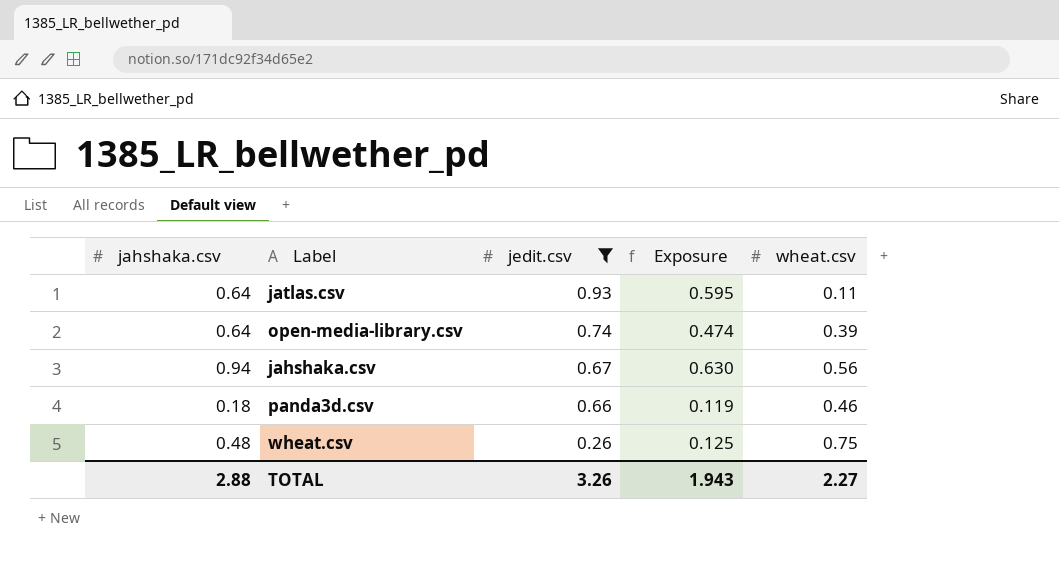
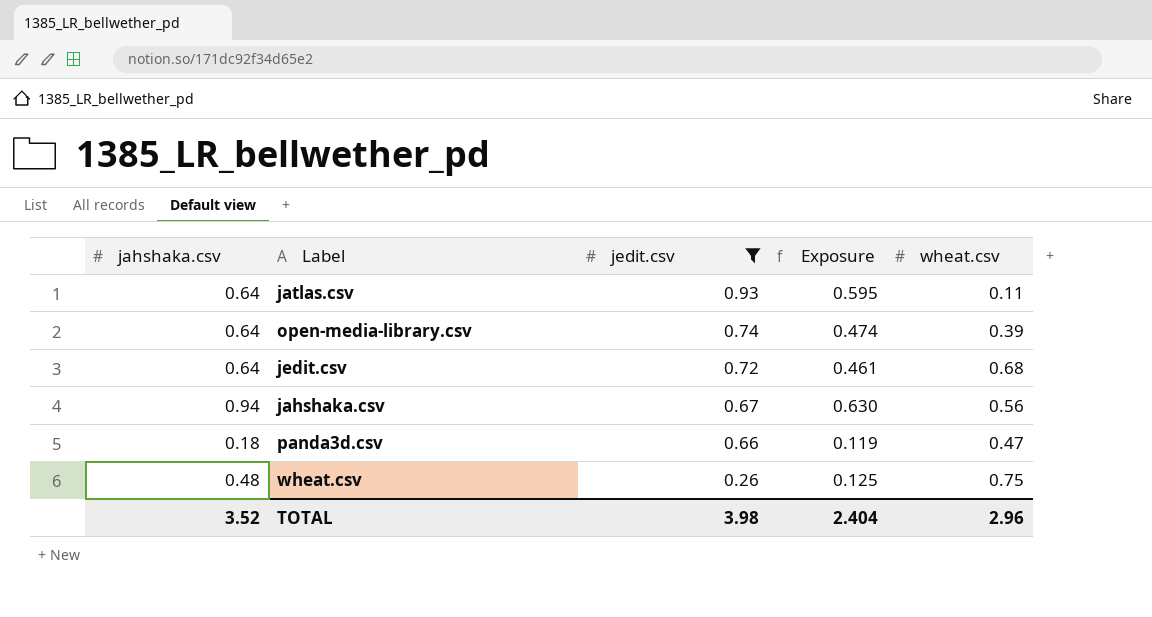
row jedit.csv: none -> 0.64 | 0.72 | 0.461 | 0.68
panda3d.csv | wheat.csv: 0.46 -> 0.47
TOTAL | jahshaka.csv: 2.88 -> 3.52
TOTAL | jedit.csv: 3.26 -> 3.98
TOTAL | Exposure: 1.943 -> 2.404
TOTAL | wheat.csv: 2.27 -> 2.96

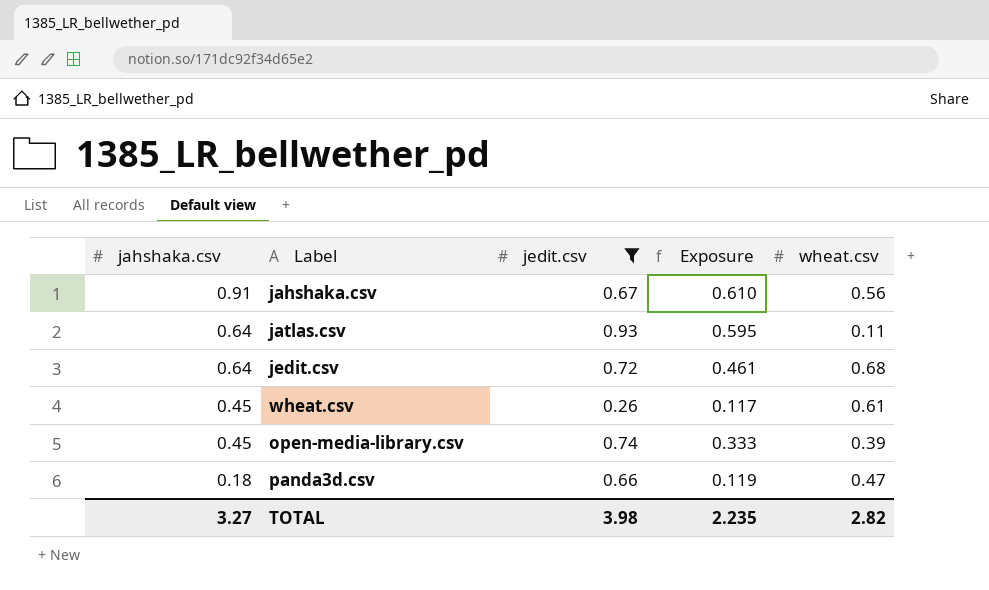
row order: jedit.csv descending -> jahshaka.csv descending
jahshaka.csv | jahshaka.csv: 0.94 -> 0.91
jahshaka.csv | Exposure: 0.630 -> 0.610
wheat.csv | jahshaka.csv: 0.48 -> 0.45
wheat.csv | Exposure: 0.125 -> 0.117
wheat.csv | wheat.csv: 0.75 -> 0.61
open-media-library.csv | jahshaka.csv: 0.64 -> 0.45
open-media-library.csv | Exposure: 0.474 -> 0.333
TOTAL | jahshaka.csv: 3.52 -> 3.27
TOTAL | Exposure: 2.404 -> 2.235
TOTAL | wheat.csv: 2.96 -> 2.82

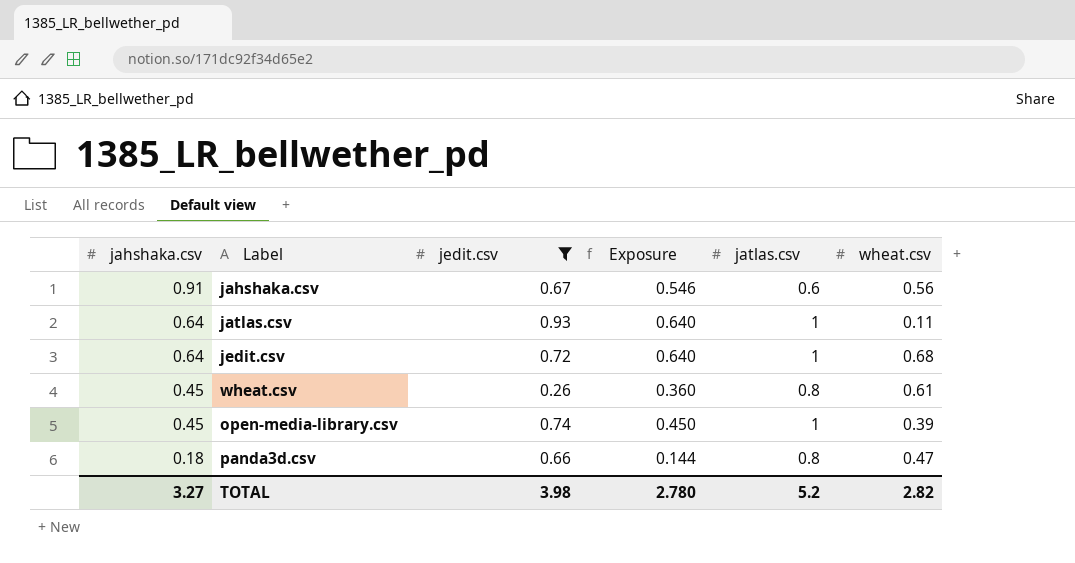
column Exposure | formula: [jahshaka.csv] * [jedit.csv] -> [jahshaka.csv] * [jatlas.csv]
column jatlas.csv | position: none -> 5
TOTAL | Exposure: 2.235 -> 2.780

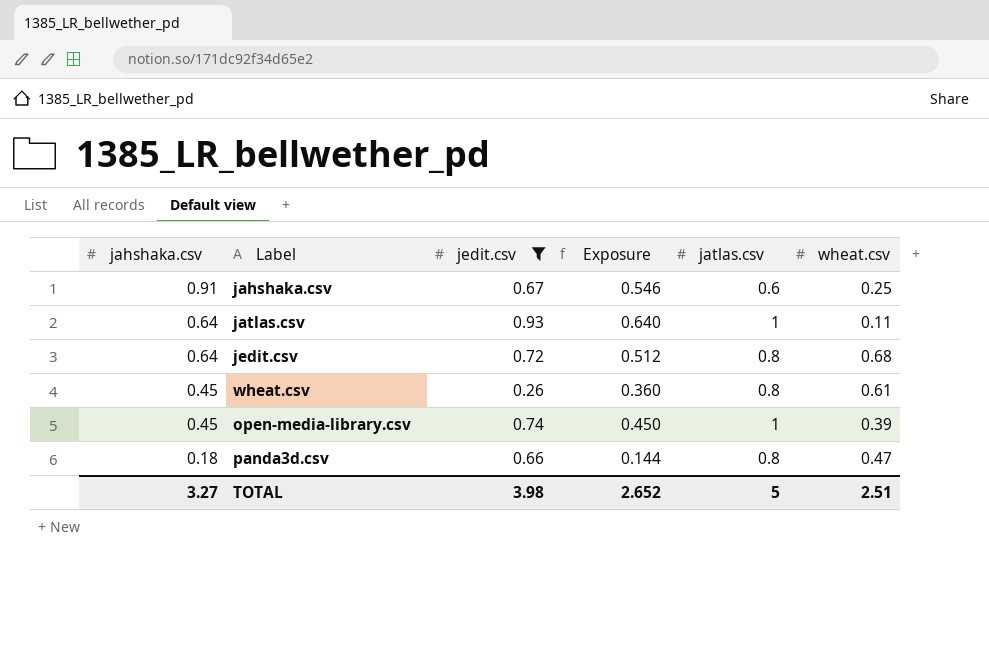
jahshaka.csv | wheat.csv: 0.56 -> 0.25
jedit.csv | Exposure: 0.640 -> 0.512
jedit.csv | jatlas.csv: 1 -> 0.8
TOTAL | Exposure: 2.780 -> 2.652
TOTAL | jatlas.csv: 5.2 -> 5
TOTAL | wheat.csv: 2.82 -> 2.51

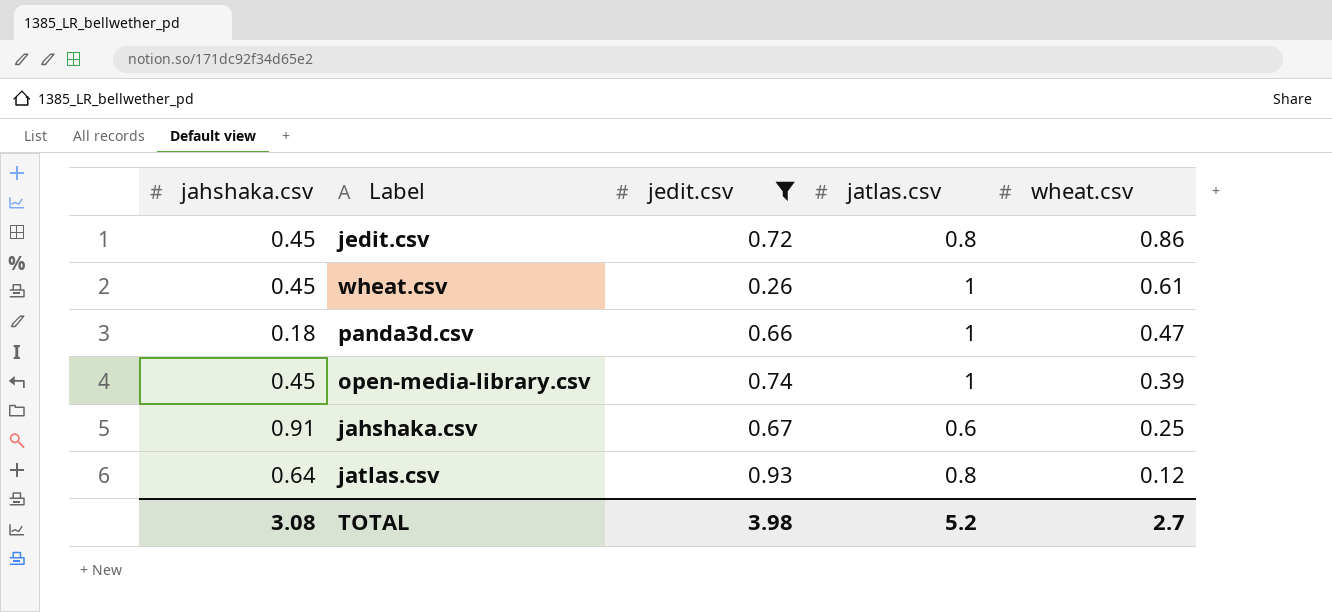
row order: jahshaka.csv descending -> wheat.csv descending
column Exposure | formula: [jahshaka.csv] * [jatlas.csv] -> none
jedit.csv | jahshaka.csv: 0.64 -> 0.45
jedit.csv | wheat.csv: 0.68 -> 0.86
wheat.csv | jatlas.csv: 0.8 -> 1
panda3d.csv | jatlas.csv: 0.8 -> 1
jatlas.csv | jatlas.csv: 1 -> 0.8
jatlas.csv | wheat.csv: 0.11 -> 0.12
TOTAL | jahshaka.csv: 3.27 -> 3.08
TOTAL | jatlas.csv: 5 -> 5.2
TOTAL | wheat.csv: 2.51 -> 2.7

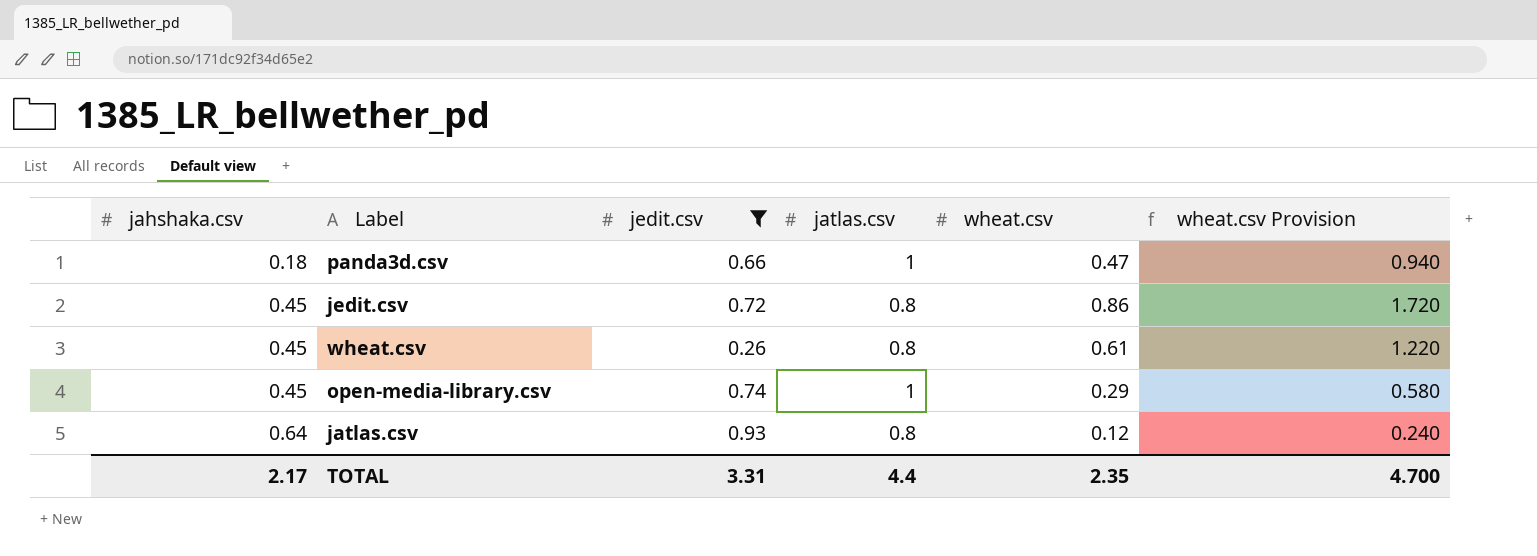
row order: wheat.csv descending -> jahshaka.csv ascending
column wheat.csv Provision | formula: none -> [wheat.csv] * 2
row jahshaka.csv: 0.91 | 0.67 | 0.6 | 0.25 -> none
wheat.csv | jatlas.csv: 1 -> 0.8
open-media-library.csv | wheat.csv: 0.39 -> 0.29
TOTAL | jahshaka.csv: 3.08 -> 2.17
TOTAL | jedit.csv: 3.98 -> 3.31
TOTAL | jatlas.csv: 5.2 -> 4.4
TOTAL | wheat.csv: 2.7 -> 2.35

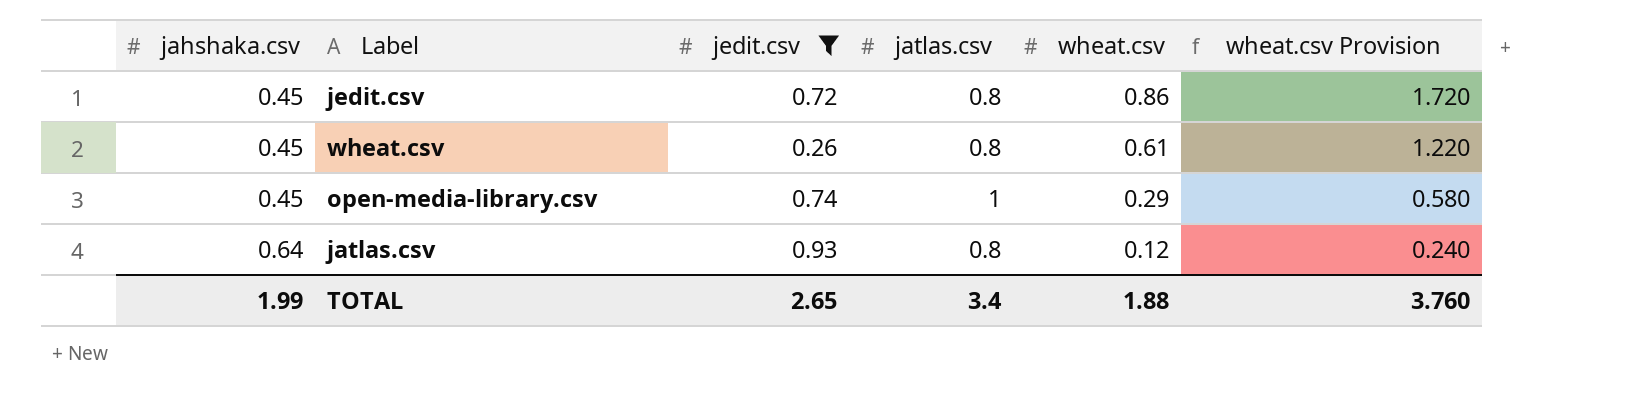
row panda3d.csv: 0.18 | 0.66 | 1 | 0.47 | 0.940 -> none
TOTAL | jahshaka.csv: 2.17 -> 1.99
TOTAL | jedit.csv: 3.31 -> 2.65
TOTAL | jatlas.csv: 4.4 -> 3.4
TOTAL | wheat.csv: 2.35 -> 1.88
TOTAL | wheat.csv Provision: 4.700 -> 3.760

